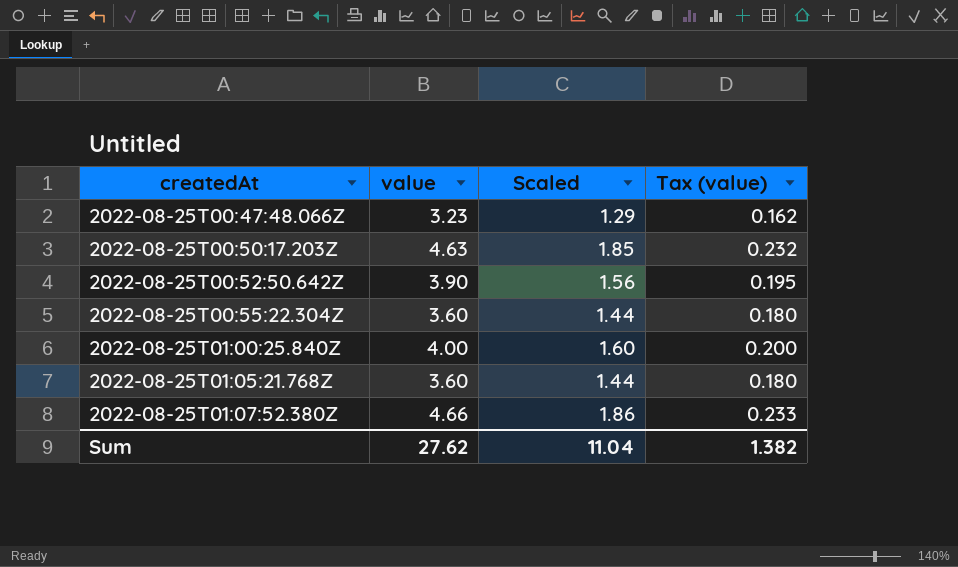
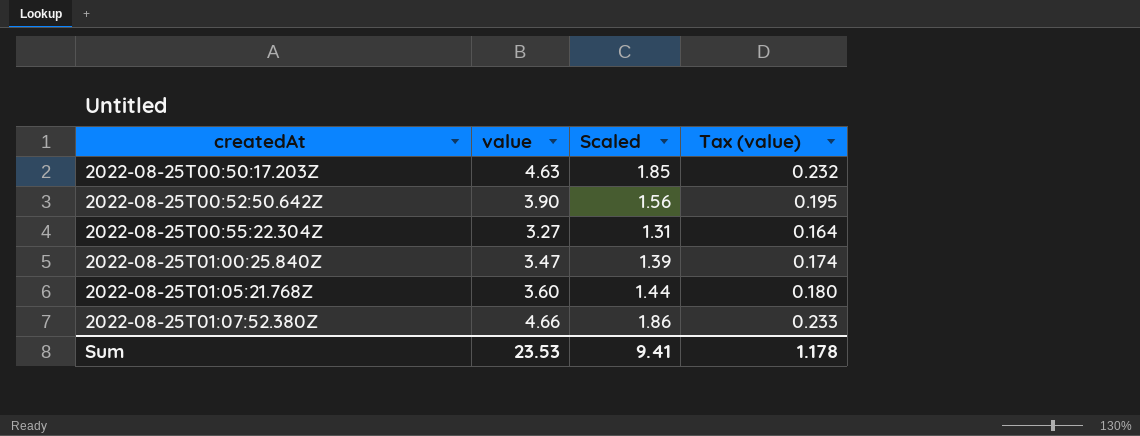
row 2022-08-25T00:47:48.066Z: 3.23 | 1.29 | 0.162 -> none
2022-08-25T00:55:22.304Z | value: 3.60 -> 3.27
2022-08-25T00:55:22.304Z | Scaled: 1.44 -> 1.31
2022-08-25T00:55:22.304Z | Tax (value): 0.180 -> 0.164
2022-08-25T01:00:25.840Z | value: 4.00 -> 3.47
2022-08-25T01:00:25.840Z | Scaled: 1.60 -> 1.39
2022-08-25T01:00:25.840Z | Tax (value): 0.200 -> 0.174
Sum | value: 27.62 -> 23.53
Sum | Scaled: 11.04 -> 9.41
Sum | Tax (value): 1.382 -> 1.178

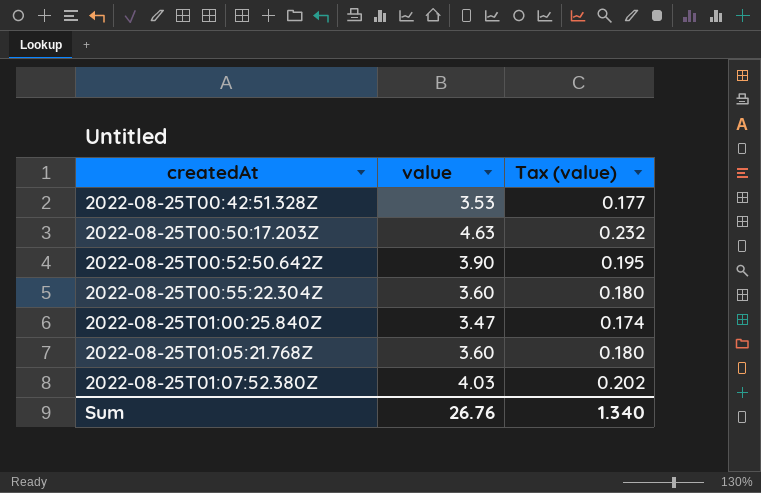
column Scaled | formula: [value] * 0.4 -> none
row 2022-08-25T00:42:51.328Z: none -> 3.53 | 0.177
2022-08-25T00:55:22.304Z | value: 3.27 -> 3.60
2022-08-25T00:55:22.304Z | Tax (value): 0.164 -> 0.180
2022-08-25T01:07:52.380Z | value: 4.66 -> 4.03
2022-08-25T01:07:52.380Z | Tax (value): 0.233 -> 0.202
Sum | value: 23.53 -> 26.76
Sum | Tax (value): 1.178 -> 1.340

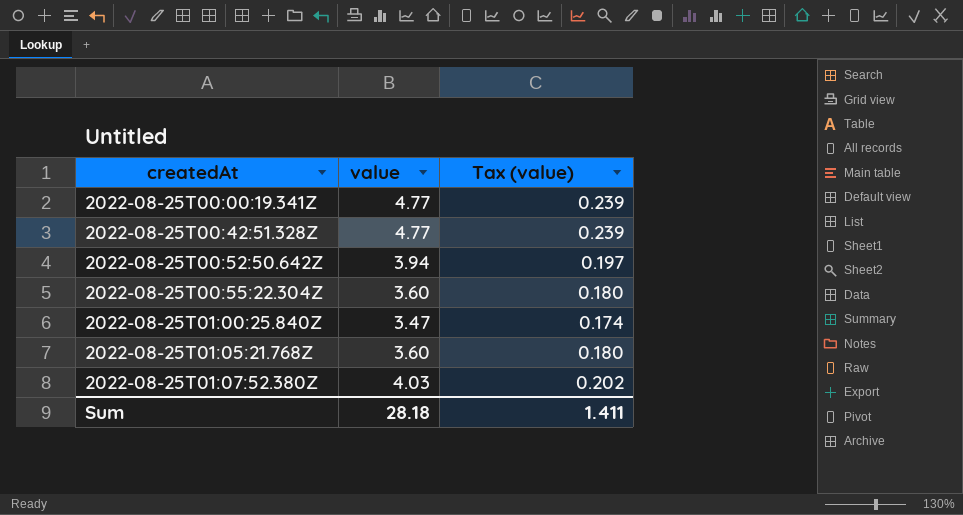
row 2022-08-25T00:50:17.203Z: 4.63 | 0.232 -> none
row 2022-08-25T00:00:19.341Z: none -> 4.77 | 0.239
2022-08-25T00:42:51.328Z | value: 3.53 -> 4.77
2022-08-25T00:42:51.328Z | Tax (value): 0.177 -> 0.239
2022-08-25T00:52:50.642Z | value: 3.90 -> 3.94
2022-08-25T00:52:50.642Z | Tax (value): 0.195 -> 0.197
Sum | value: 26.76 -> 28.18
Sum | Tax (value): 1.340 -> 1.411

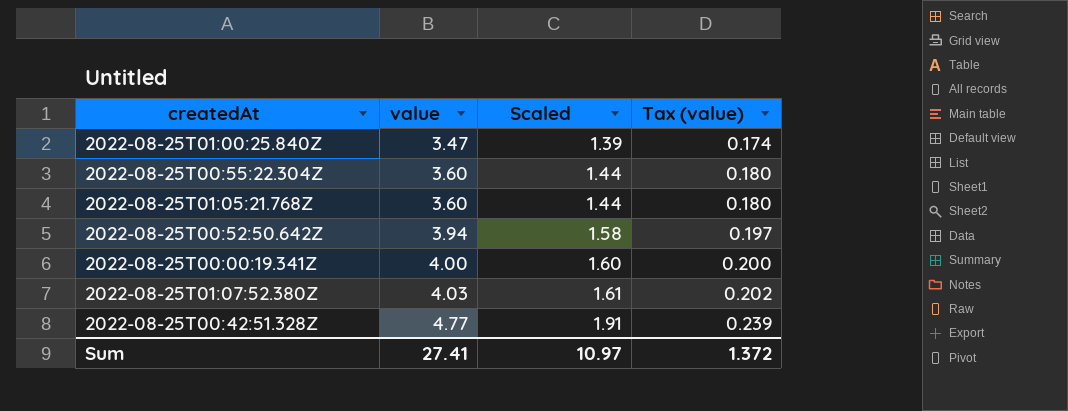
row order: createdAt ascending -> value ascending
column Scaled | formula: none -> [value] * 0.4
2022-08-25T00:00:19.341Z | value: 4.77 -> 4.00
2022-08-25T00:00:19.341Z | Tax (value): 0.239 -> 0.200
Sum | value: 28.18 -> 27.41
Sum | Tax (value): 1.411 -> 1.372

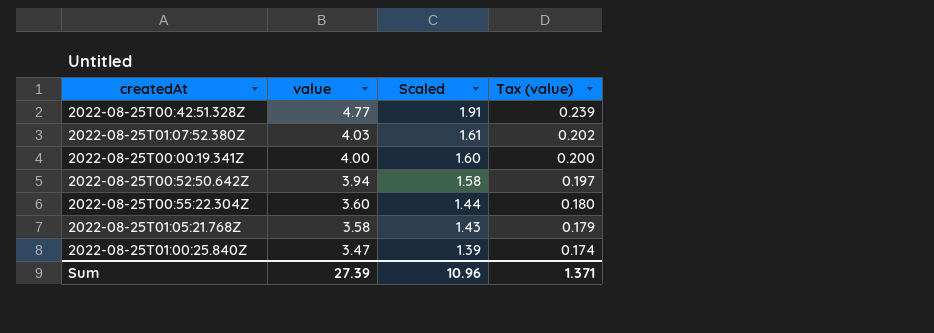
row order: value ascending -> value descending
2022-08-25T01:05:21.768Z | value: 3.60 -> 3.58
2022-08-25T01:05:21.768Z | Scaled: 1.44 -> 1.43
2022-08-25T01:05:21.768Z | Tax (value): 0.180 -> 0.179
Sum | value: 27.41 -> 27.39
Sum | Scaled: 10.97 -> 10.96
Sum | Tax (value): 1.372 -> 1.371

